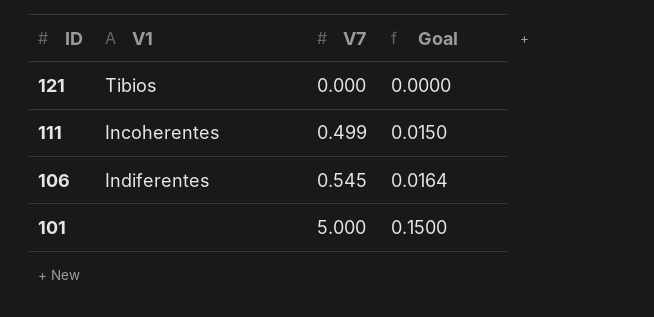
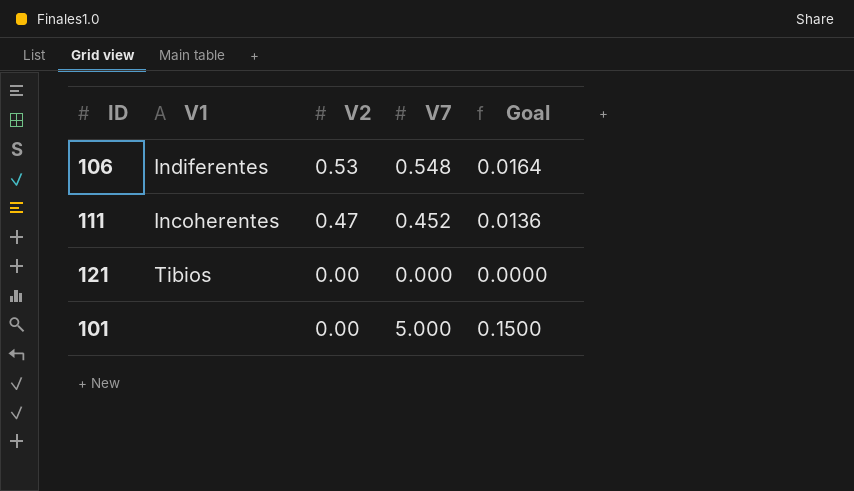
row order: ID descending -> V2 descending
column V2 | position: none -> 3
106 | V7: 0.545 -> 0.548
111 | V7: 0.499 -> 0.452
111 | Goal: 0.0150 -> 0.0136

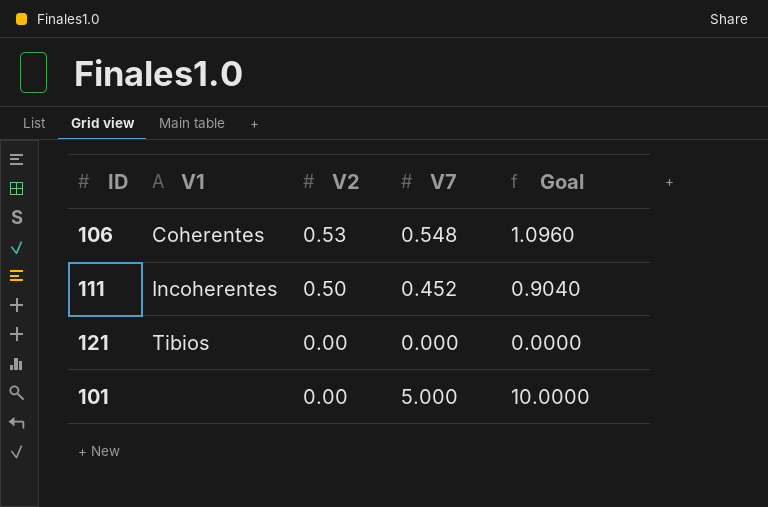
column Goal | formula: [V7] * 0.03 -> [V7] * 2
106 | V1: Indiferentes -> Coherentes
111 | V2: 0.47 -> 0.50

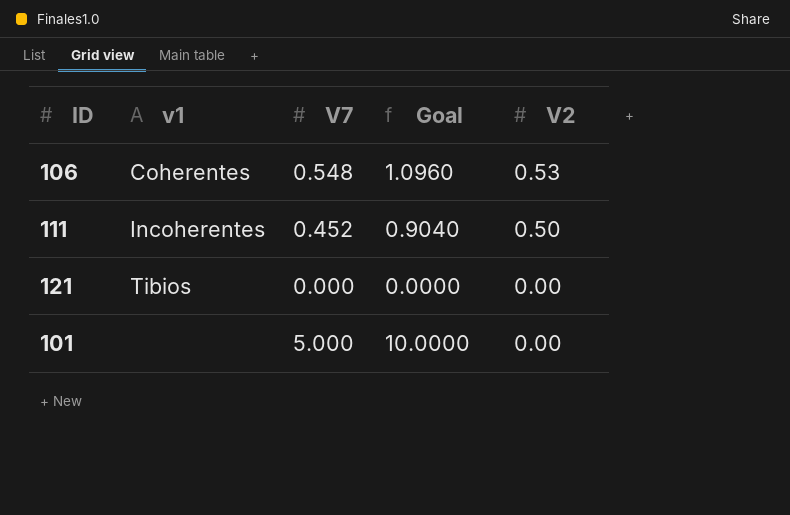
column name: V1 -> v1
column V2 | position: 3 -> 5

